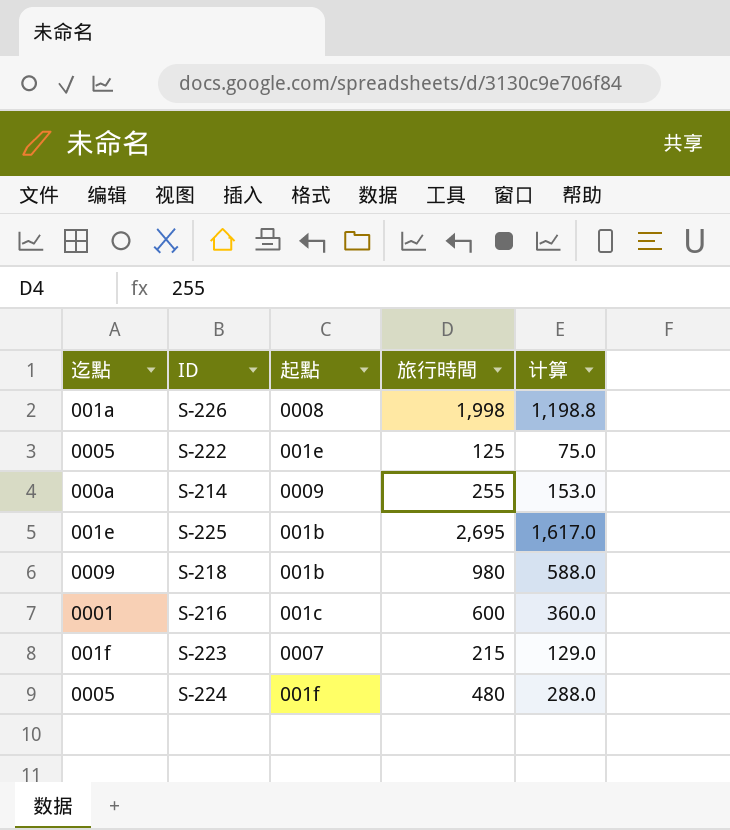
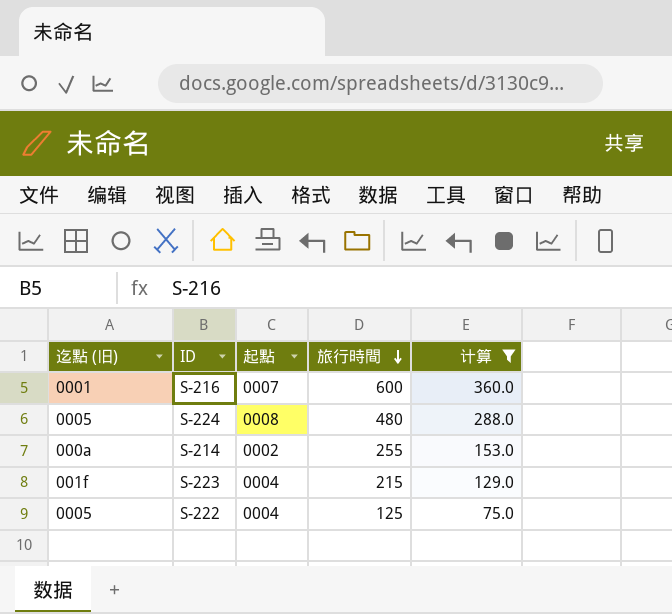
filter: none -> 计算 <= 360.0
row order: none -> 旅行時間 descending
column name: 迄點 -> 迄點 (旧)
S-216 | 起點: 001c -> 0007
S-224 | 起點: 001f -> 0008
S-214 | 起點: 0009 -> 0002
S-223 | 起點: 0007 -> 0004
S-222 | 起點: 001e -> 0004

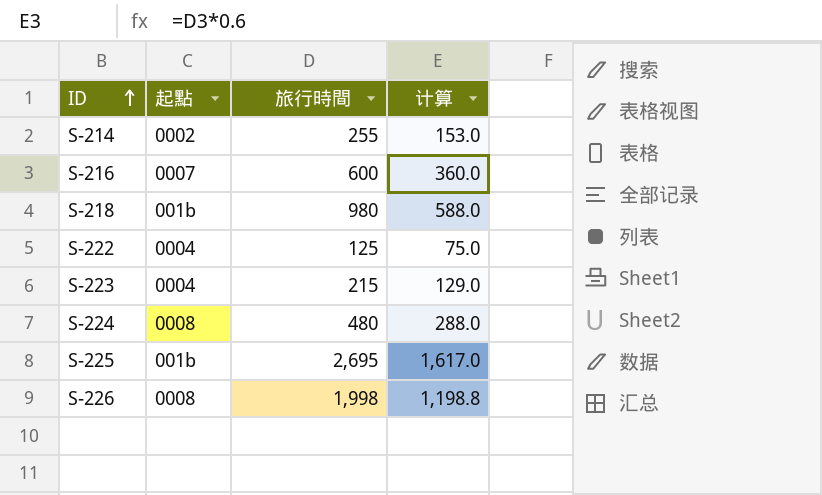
filter: 计算 <= 360.0 -> none
row order: 旅行時間 descending -> ID ascending
column 迄點 (旧) | position: 1 -> none

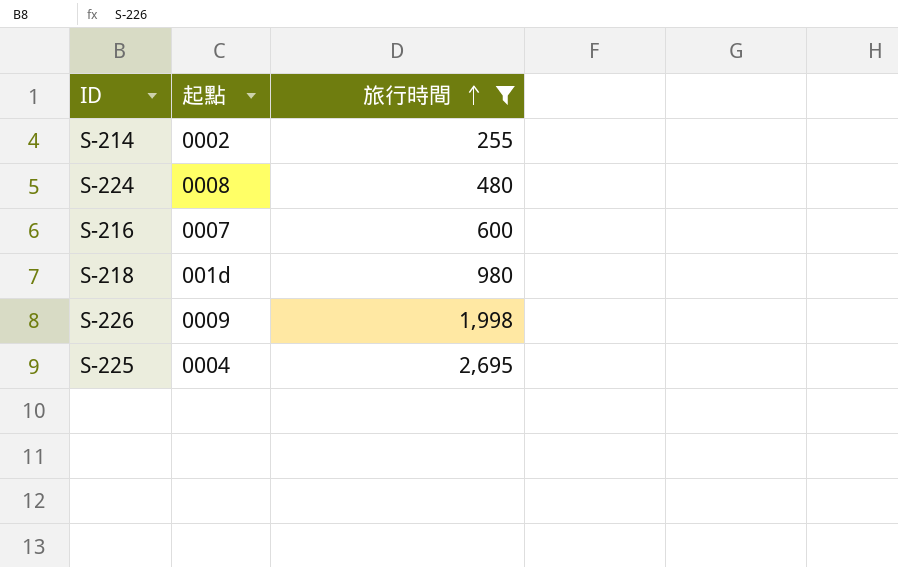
filter: none -> 旅行時間 >= 255
row order: ID ascending -> 旅行時間 ascending
column 计算 | formula: [旅行時間] * 0.6 -> none
S-218 | 起點: 001b -> 001d
S-226 | 起點: 0008 -> 0009
S-225 | 起點: 001b -> 0004

